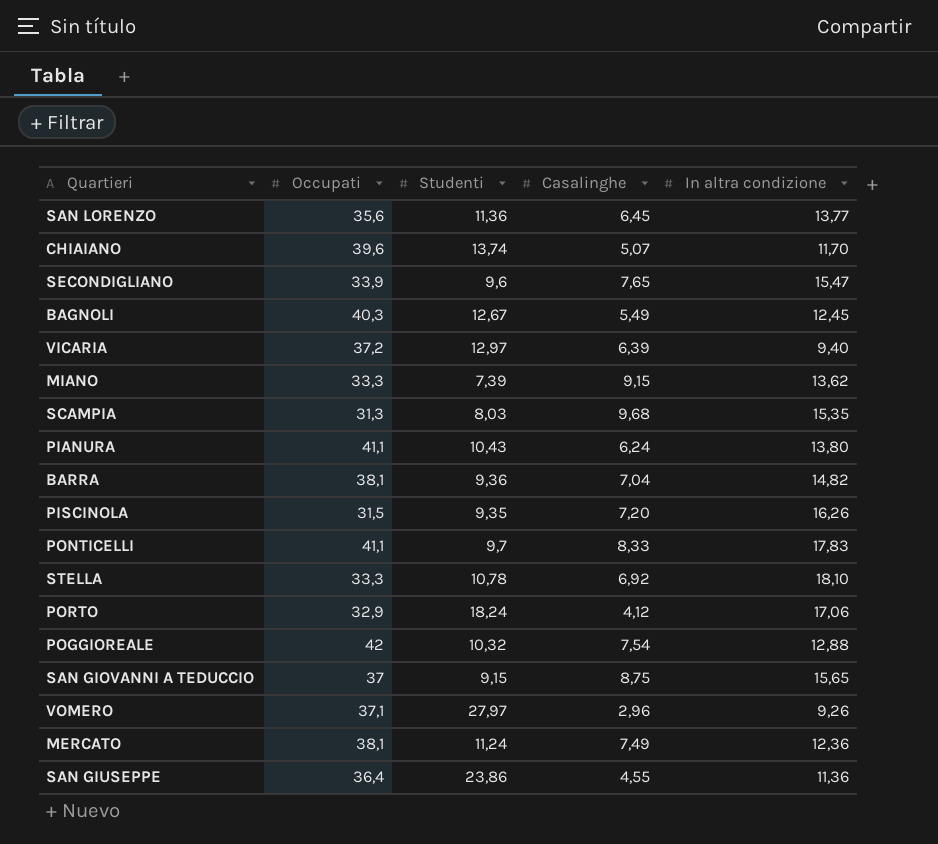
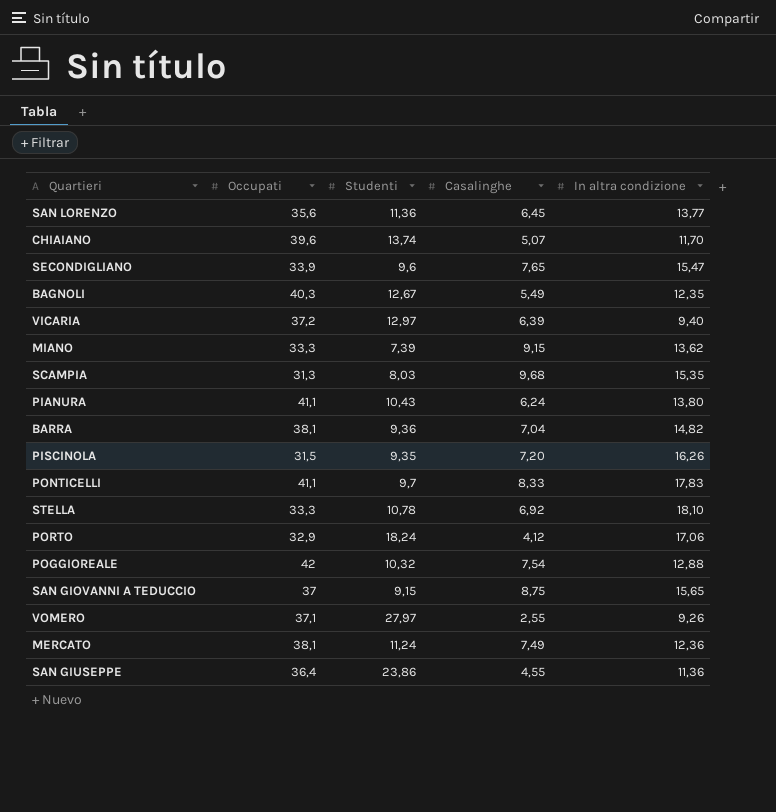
BAGNOLI | In altra condizione: 12,45 -> 12,35
VOMERO | Casalinghe: 2,96 -> 2,55

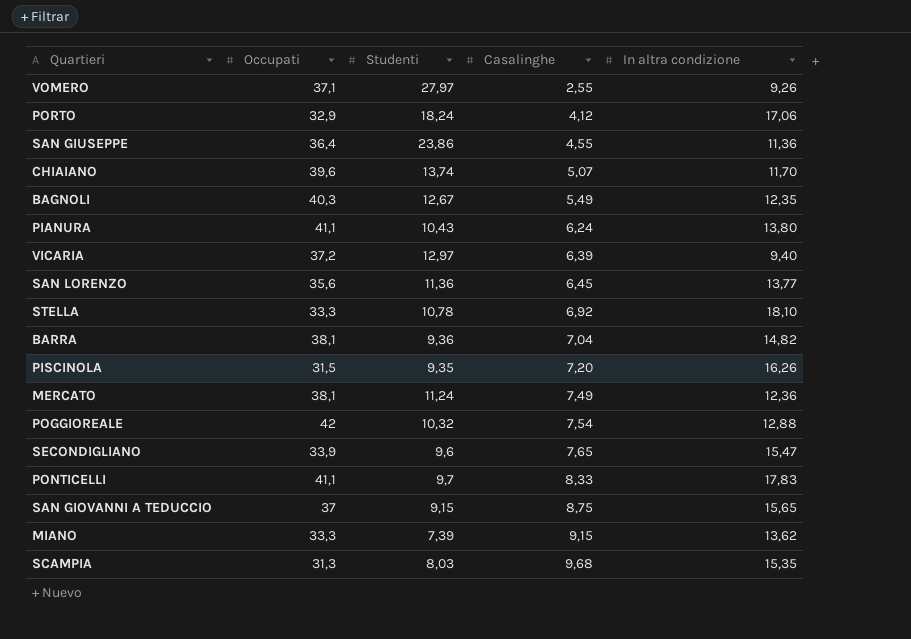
row order: none -> Casalinghe ascending

